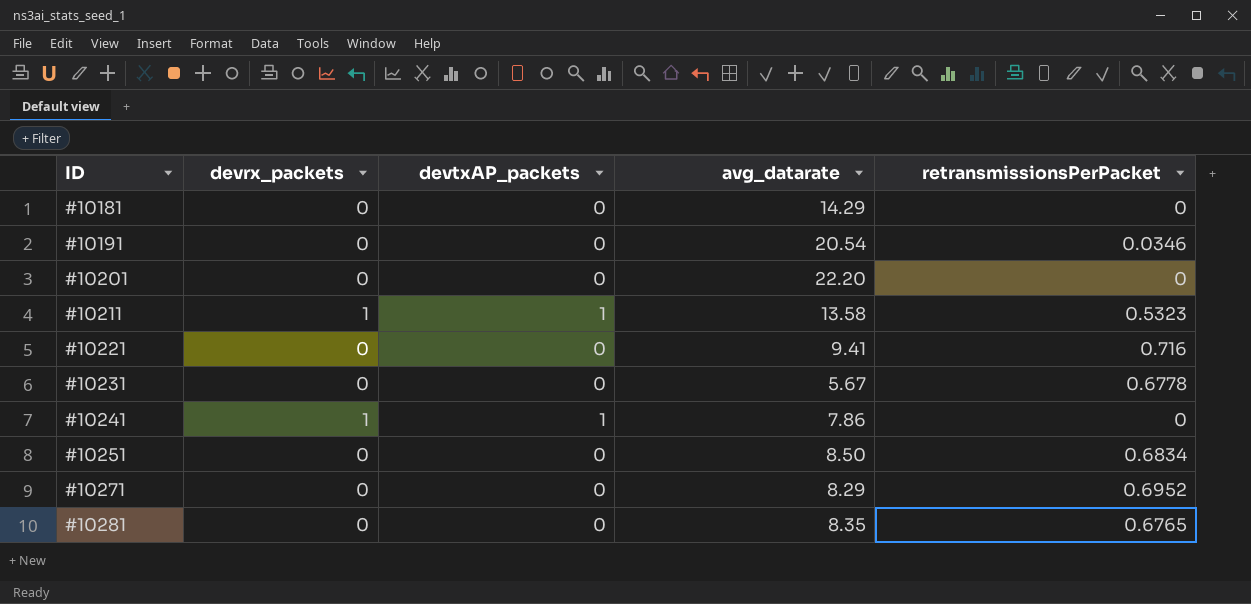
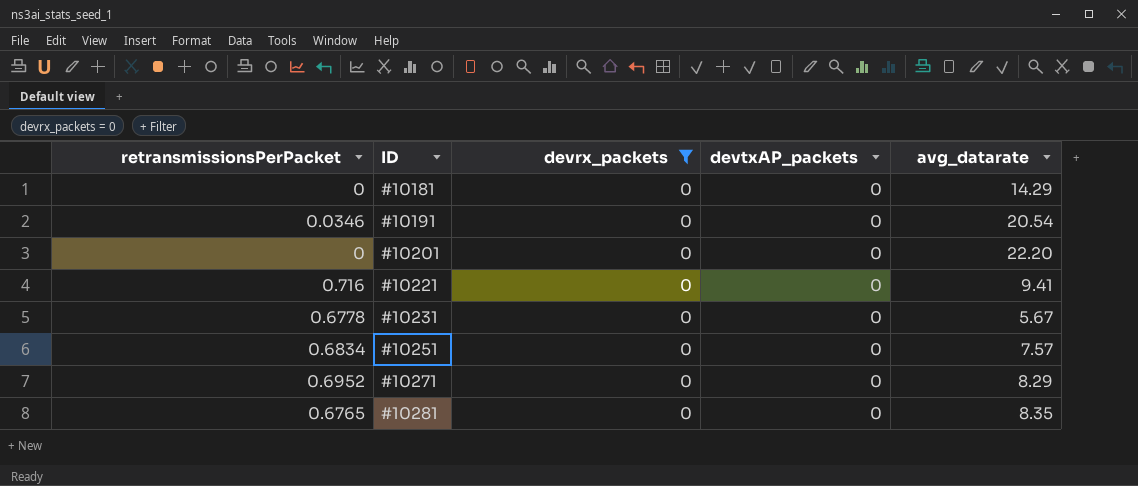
filter: none -> devrx_packets = 0
column retransmissionsPerPacket | position: 5 -> 1
#10251 | avg_datarate: 8.50 -> 7.57

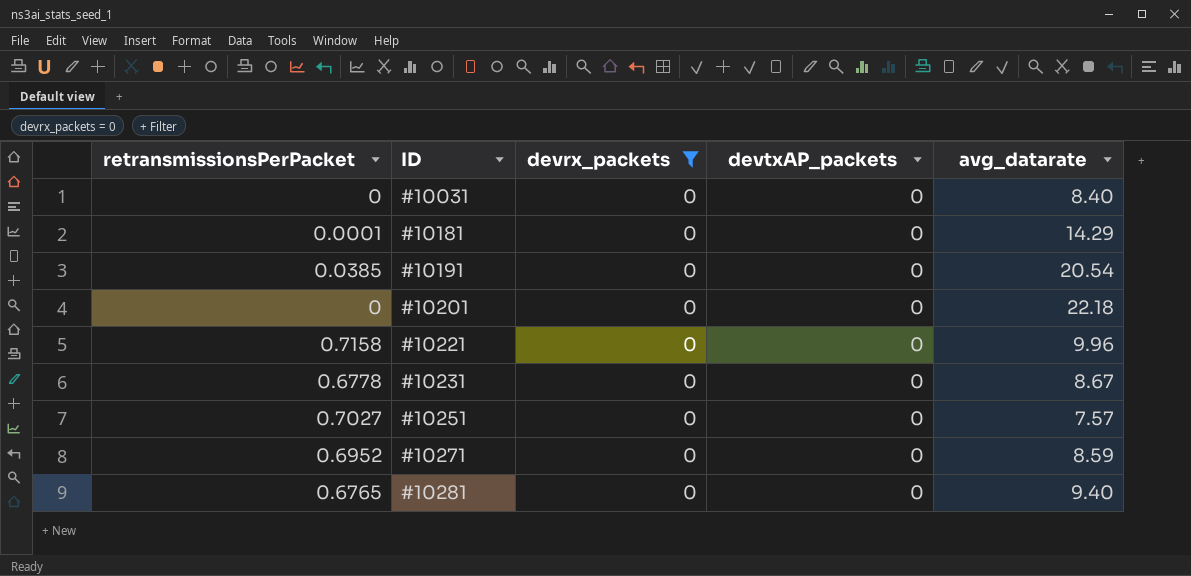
row #10031: none -> 0 | 0 | 0 | 8.40
#10181 | retransmissionsPerPacket: 0 -> 0.0001
#10191 | retransmissionsPerPacket: 0.0346 -> 0.0385
#10201 | avg_datarate: 22.20 -> 22.18
#10221 | retransmissionsPerPacket: 0.716 -> 0.7158
#10221 | avg_datarate: 9.41 -> 9.96
#10231 | avg_datarate: 5.67 -> 8.67
#10251 | retransmissionsPerPacket: 0.6834 -> 0.7027
#10271 | avg_datarate: 8.29 -> 8.59
#10281 | avg_datarate: 8.35 -> 9.40

